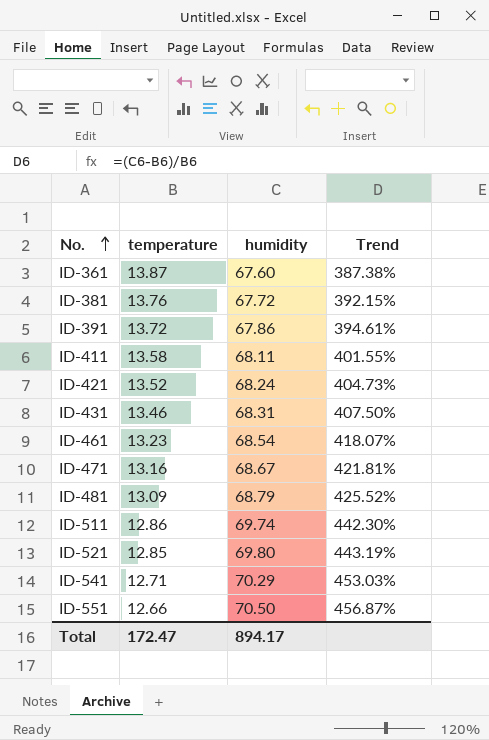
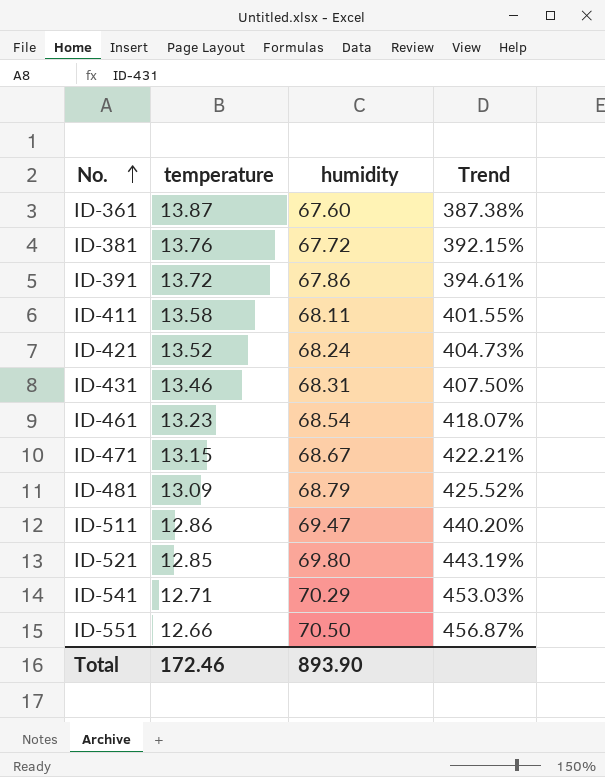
ID-471 | temperature: 13.16 -> 13.15
ID-471 | Trend: 421.81% -> 422.21%
ID-511 | humidity: 69.74 -> 69.47
ID-511 | Trend: 442.30% -> 440.20%
Total | temperature: 172.47 -> 172.46
Total | humidity: 894.17 -> 893.90

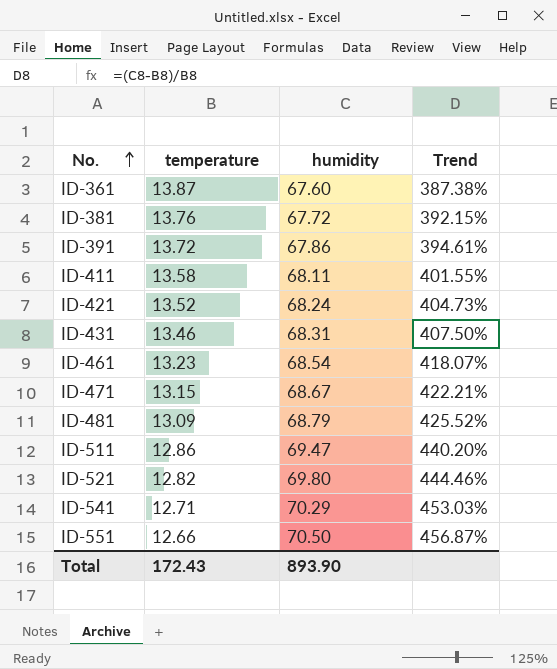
ID-521 | temperature: 12.85 -> 12.82
ID-521 | Trend: 443.19% -> 444.46%
Total | temperature: 172.46 -> 172.43

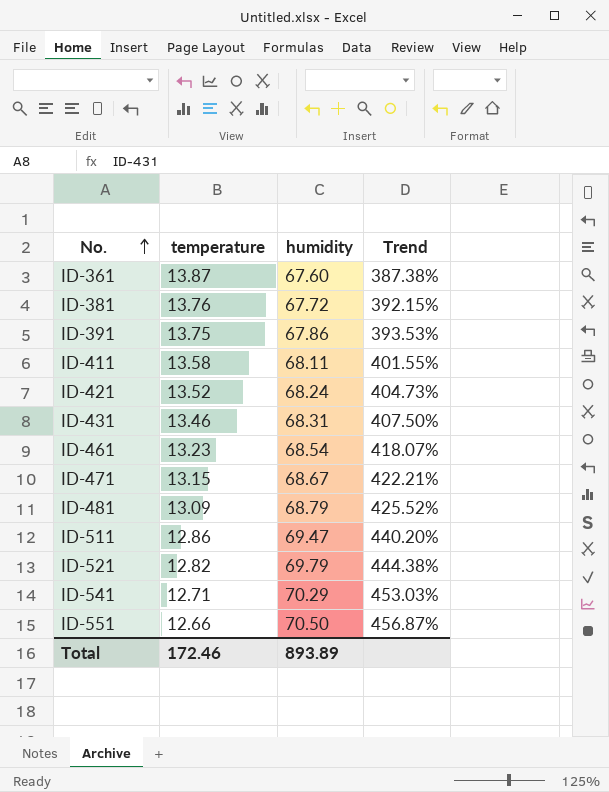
ID-391 | temperature: 13.72 -> 13.75
ID-391 | Trend: 394.61% -> 393.53%
ID-521 | humidity: 69.80 -> 69.79
ID-521 | Trend: 444.46% -> 444.38%
Total | temperature: 172.43 -> 172.46
Total | humidity: 893.90 -> 893.89

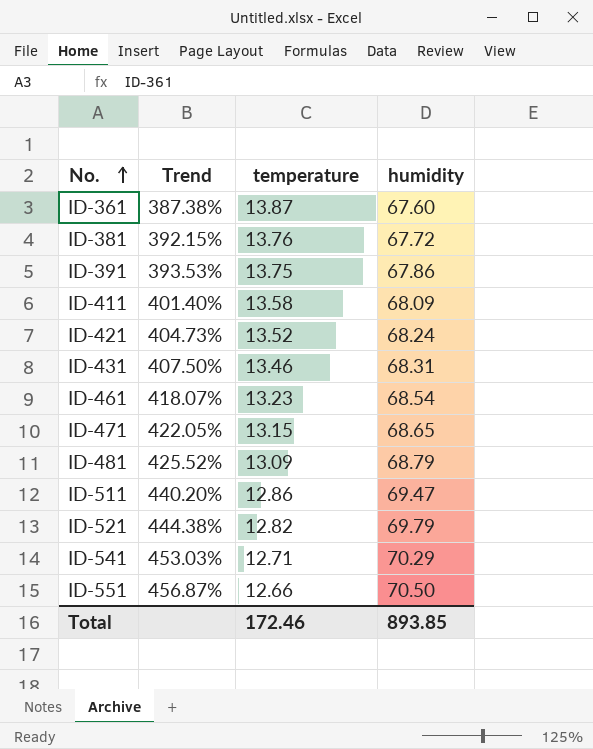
column Trend | position: 4 -> 2
ID-411 | Trend: 401.55% -> 401.40%
ID-411 | humidity: 68.11 -> 68.09
ID-471 | Trend: 422.21% -> 422.05%
ID-471 | humidity: 68.67 -> 68.65
Total | humidity: 893.89 -> 893.85

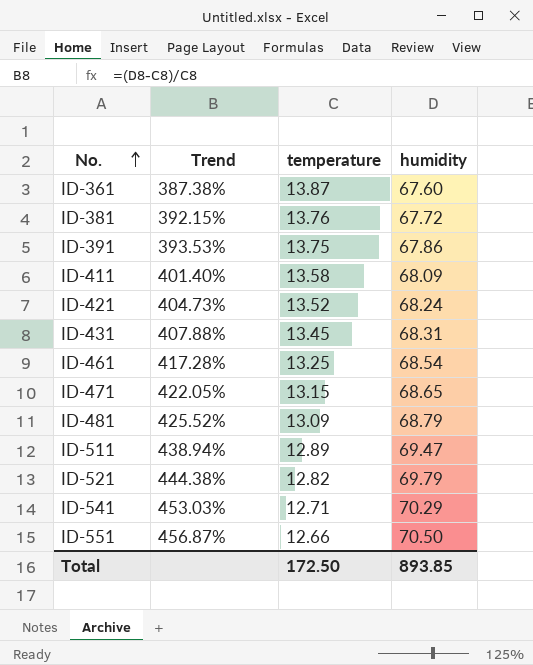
ID-431 | Trend: 407.50% -> 407.88%
ID-431 | temperature: 13.46 -> 13.45
ID-461 | Trend: 418.07% -> 417.28%
ID-461 | temperature: 13.23 -> 13.25
ID-511 | Trend: 440.20% -> 438.94%
ID-511 | temperature: 12.86 -> 12.89
Total | temperature: 172.46 -> 172.50

